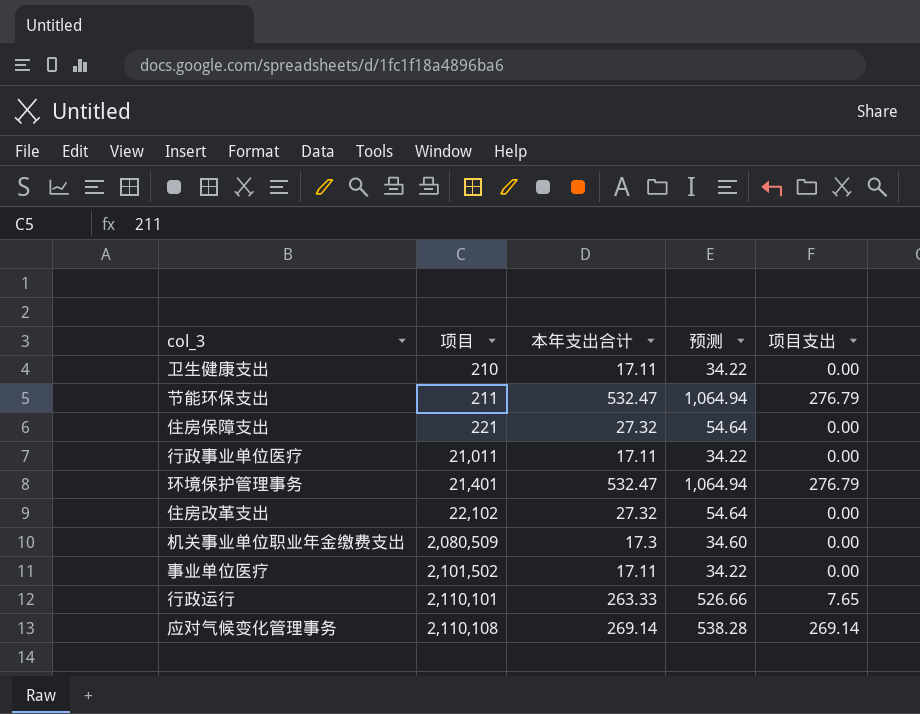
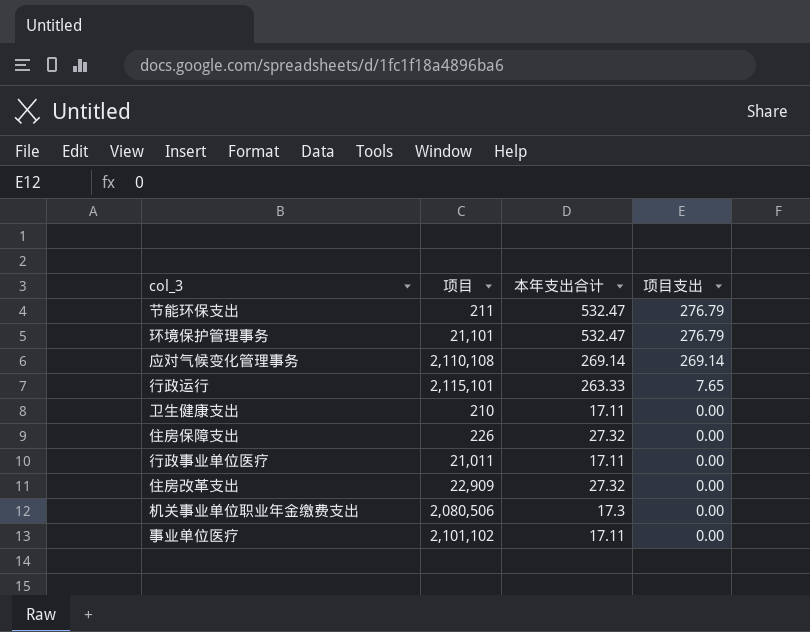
row order: 项目 ascending -> 项目支出 descending
column 预测 | formula: [本年支出合计] * 2 -> none
环境保护管理事务 | 项目: 21,401 -> 21,101
行政运行 | 项目: 2,110,101 -> 2,115,101
住房保障支出 | 项目: 221 -> 226
住房改革支出 | 项目: 22,102 -> 22,909
机关事业单位职业年金缴费支出 | 项目: 2,080,509 -> 2,080,506
事业单位医疗 | 项目: 2,101,502 -> 2,101,102

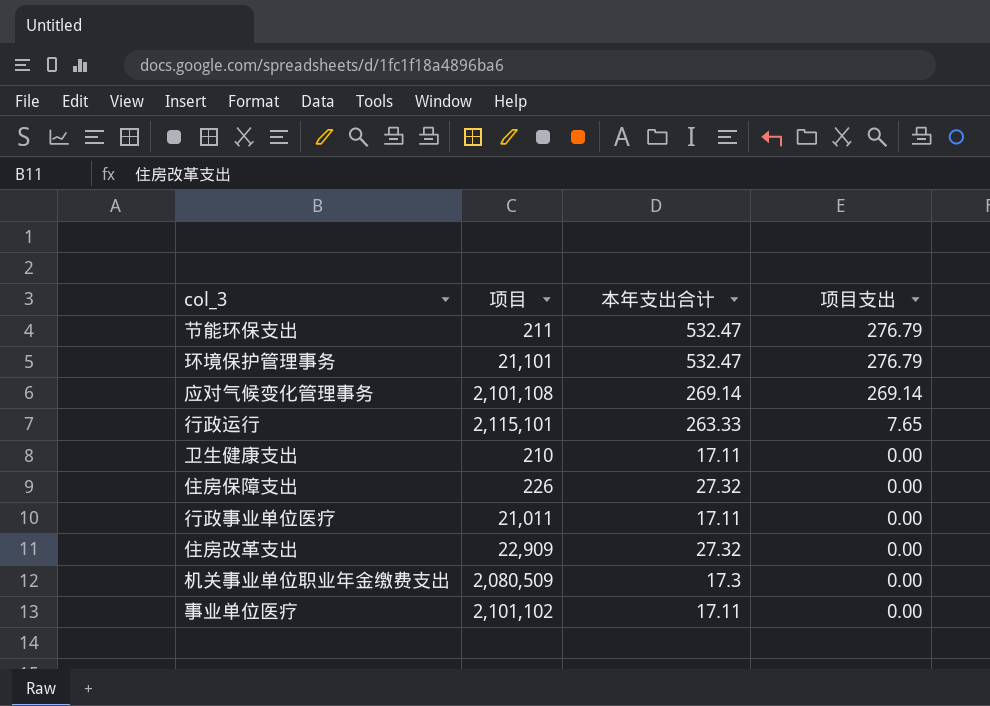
应对气候变化管理事务 | 项目: 2,110,108 -> 2,101,108
机关事业单位职业年金缴费支出 | 项目: 2,080,506 -> 2,080,509

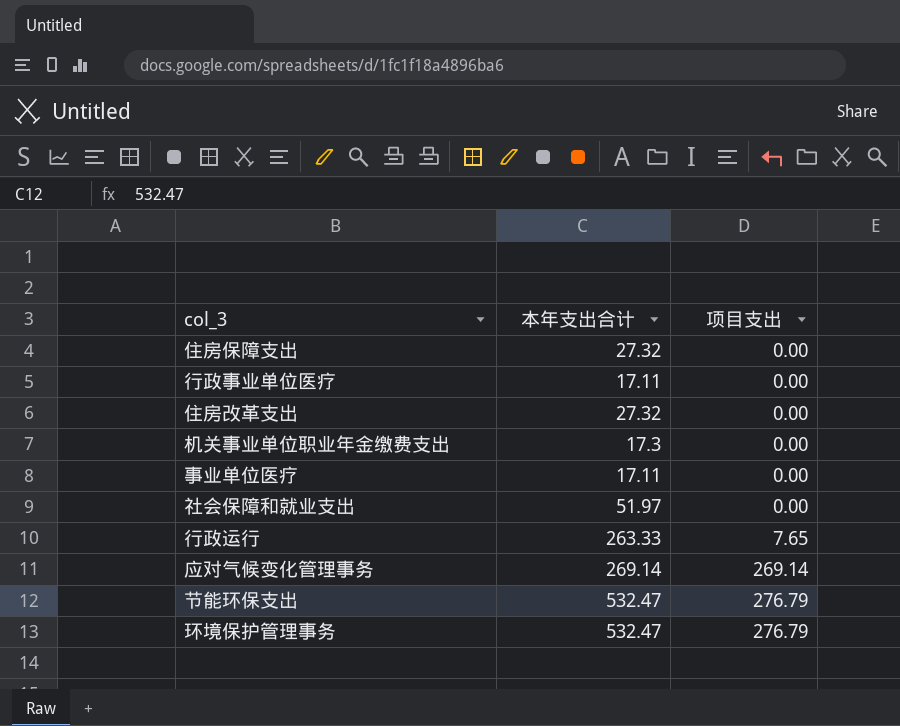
row order: 项目支出 descending -> 项目支出 ascending
column 项目 | position: 2 -> none
row 卫生健康支出: 210 | 17.11 | 0.00 -> none
row 社会保障和就业支出: none -> 51.97 | 0.00

